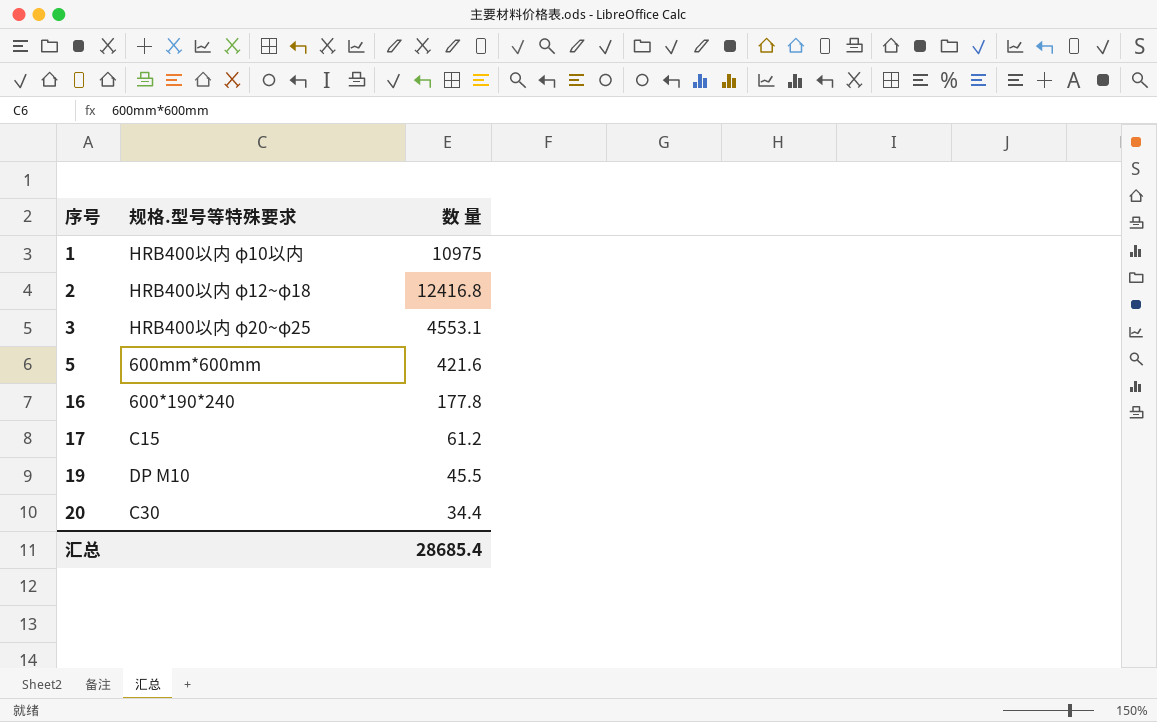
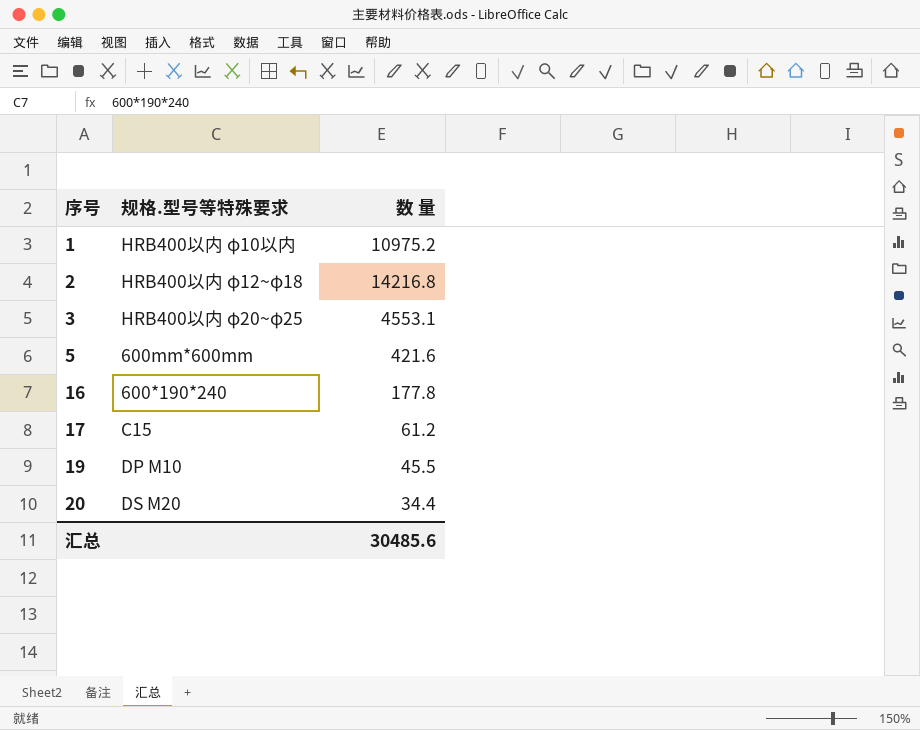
1 | 数 量: 10975 -> 10975.2
2 | 数 量: 12416.8 -> 14216.8
20 | 规格.型号等特殊要求: C30 -> DS M20
汇总 | 数 量: 28685.4 -> 30485.6

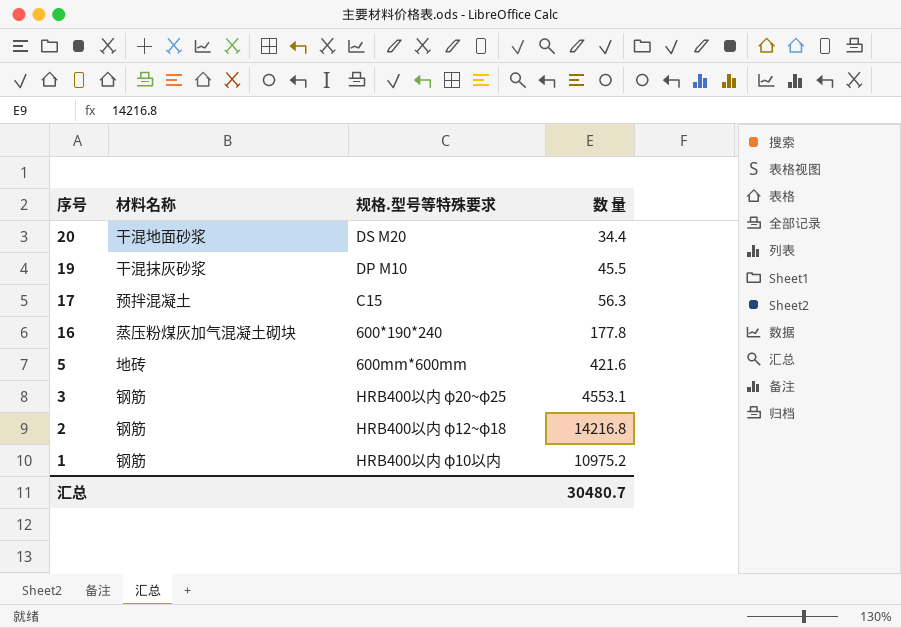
row order: 序号 ascending -> 序号 descending
column 材料名称 | position: none -> 2
17 | 数 量: 61.2 -> 56.3
汇总 | 数 量: 30485.6 -> 30480.7

